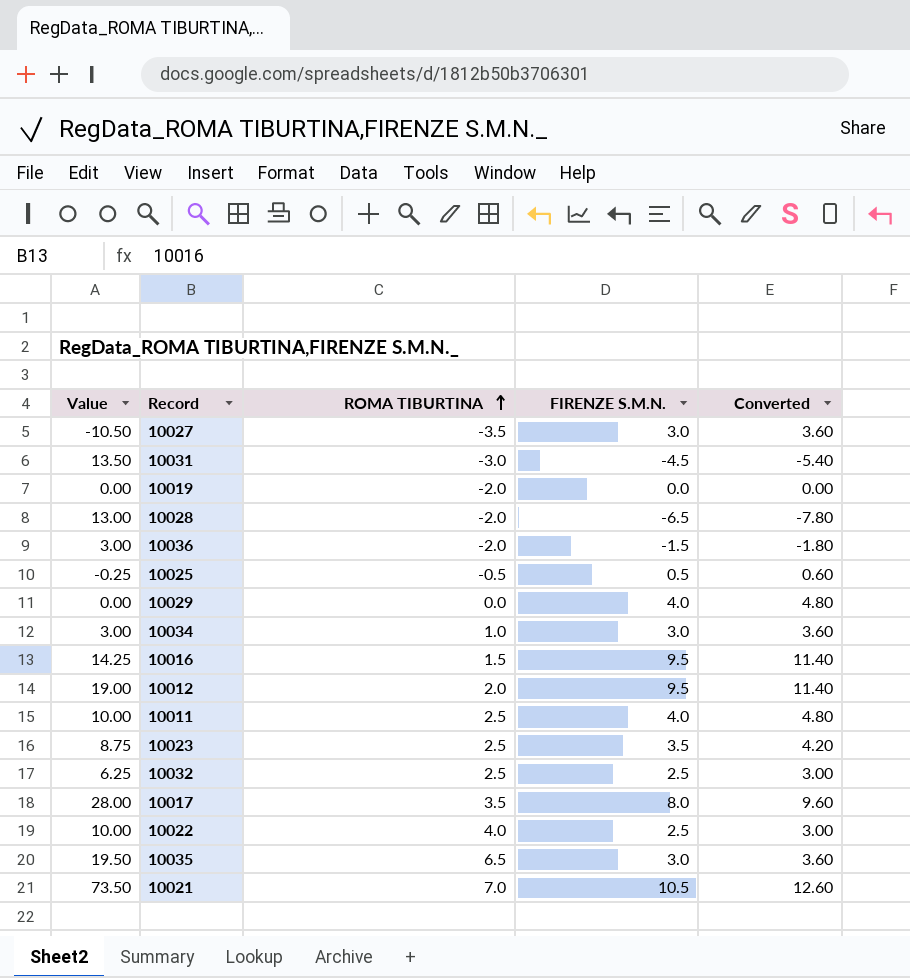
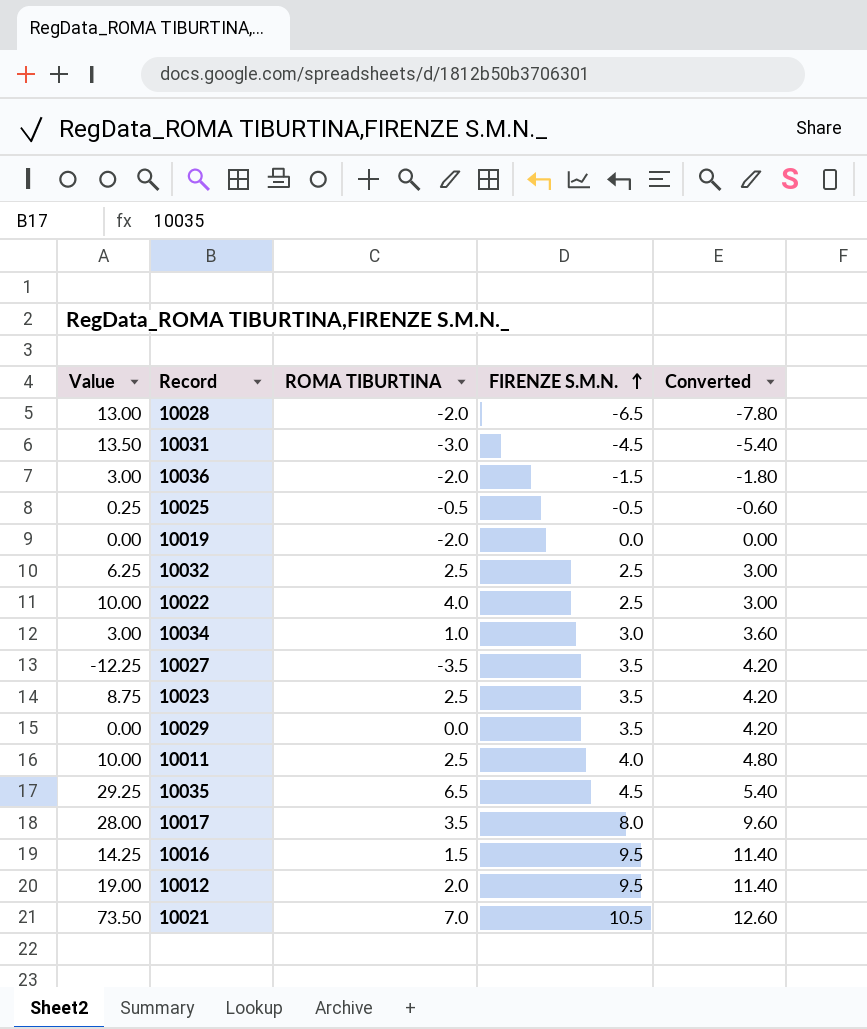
row order: ROMA TIBURTINA ascending -> FIRENZE S.M.N. ascending
10025 | Value: -0.25 -> 0.25
10025 | FIRENZE S.M.N.: 0.5 -> -0.5
10025 | Converted: 0.60 -> -0.60
10027 | Value: -10.50 -> -12.25
10027 | FIRENZE S.M.N.: 3.0 -> 3.5
10027 | Converted: 3.60 -> 4.20
10029 | FIRENZE S.M.N.: 4.0 -> 3.5
10029 | Converted: 4.80 -> 4.20
10035 | Value: 19.50 -> 29.25
10035 | FIRENZE S.M.N.: 3.0 -> 4.5
10035 | Converted: 3.60 -> 5.40

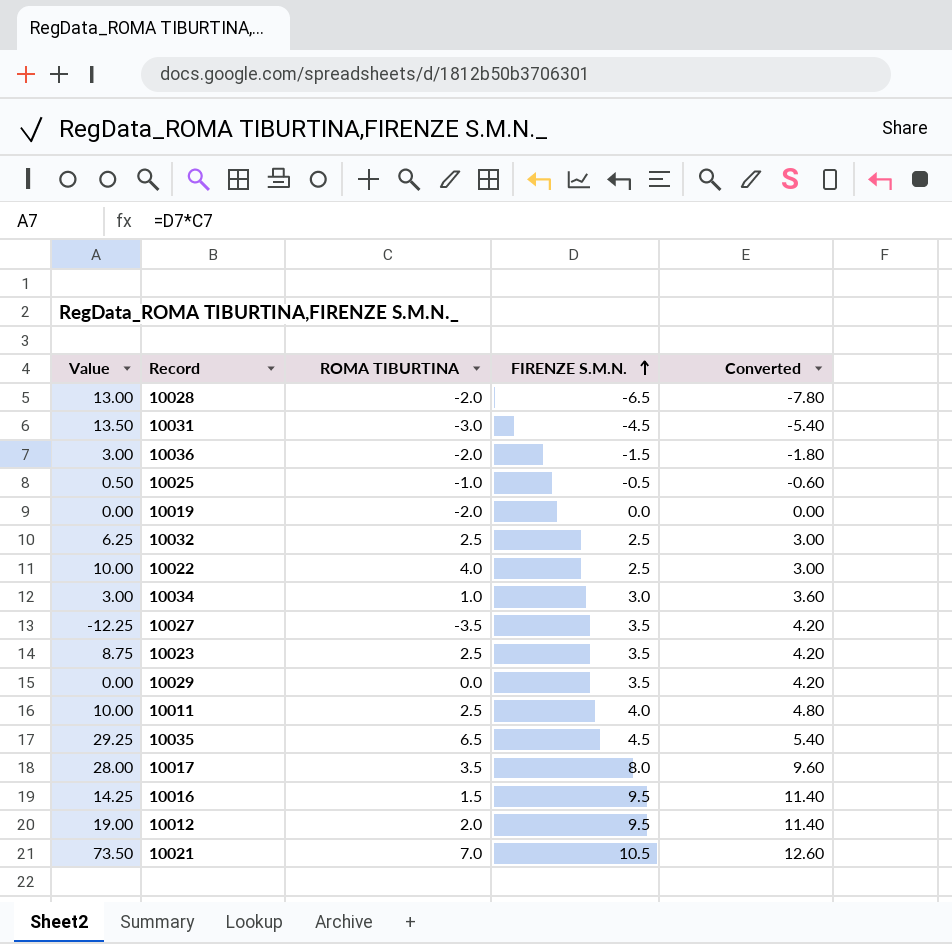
10025 | Value: 0.25 -> 0.50
10025 | ROMA TIBURTINA: -0.5 -> -1.0

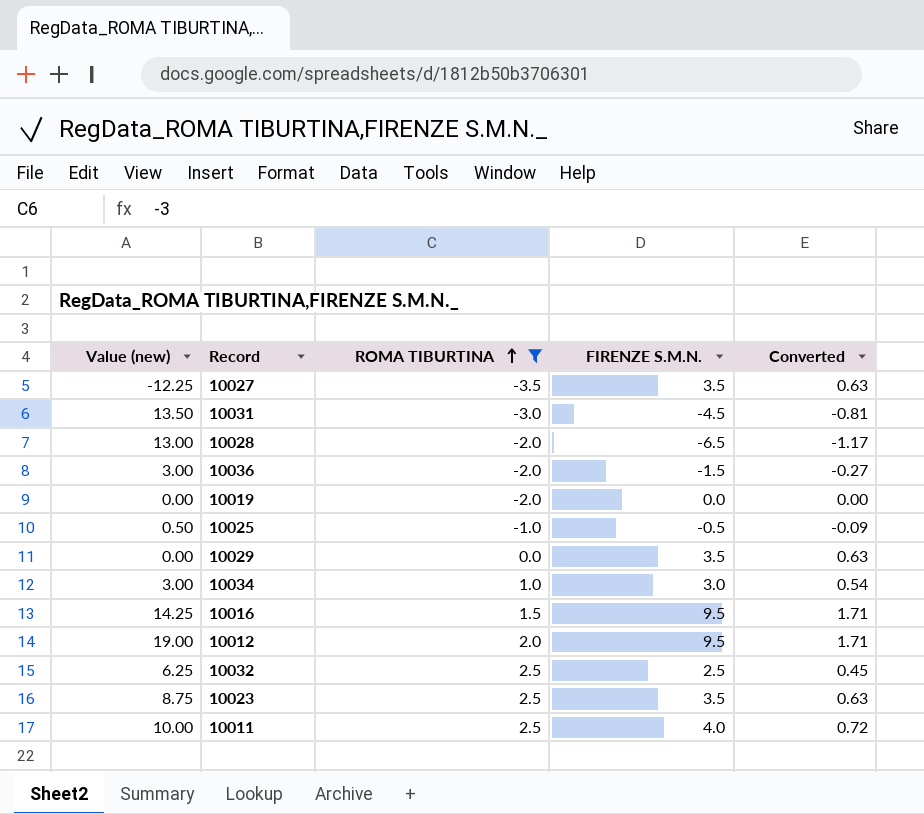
filter: none -> ROMA TIBURTINA <= 2.5
row order: FIRENZE S.M.N. ascending -> ROMA TIBURTINA ascending
column name: Value -> Value (new)
column Converted | formula: [FIRENZE S.M.N.] * 1.2 -> [FIRENZE S.M.N.] * 0.18

